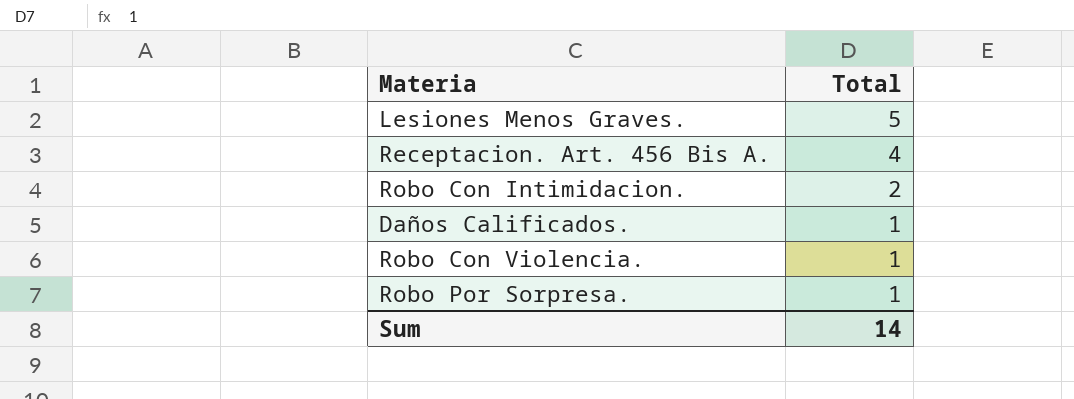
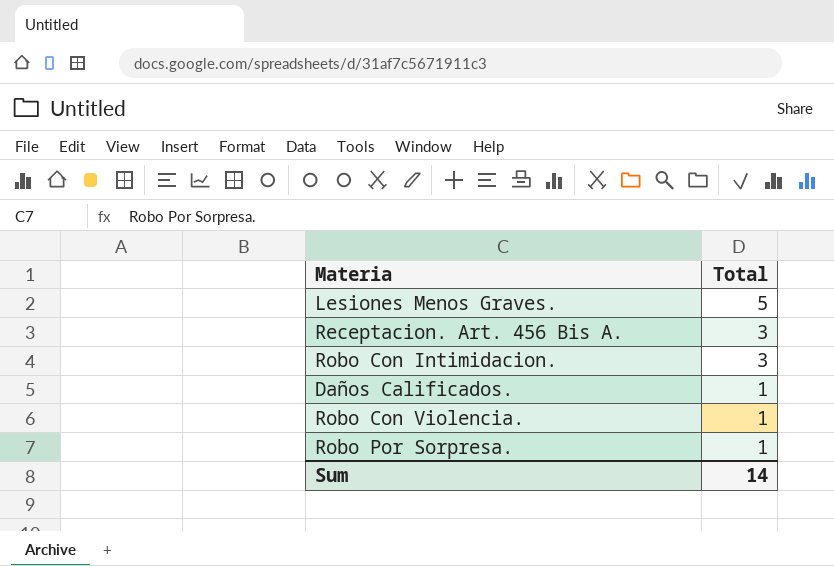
Receptacion. Art. 456 Bis A. | Total: 4 -> 3
Robo Con Intimidacion. | Total: 2 -> 3

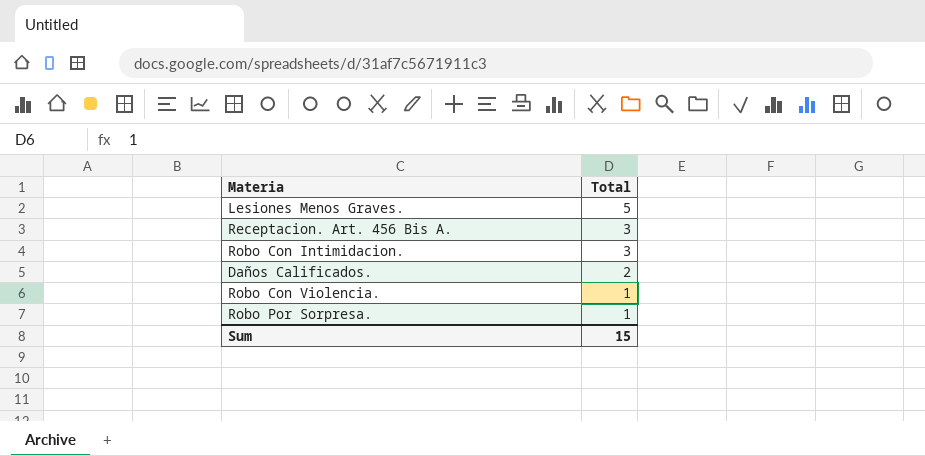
Daños Calificados. | Total: 1 -> 2
Sum | Total: 14 -> 15

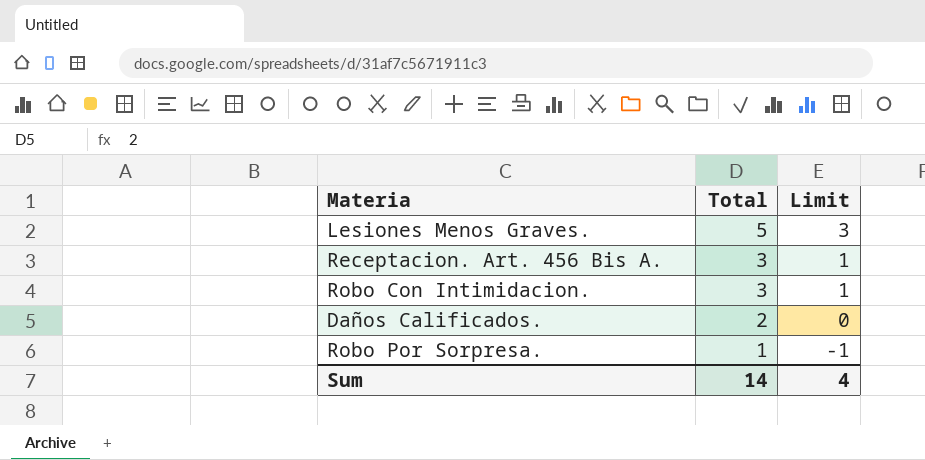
column Limit | formula: none -> [Total] - 2
row Robo Con Violencia.: 1 -> none
Sum | Total: 15 -> 14

